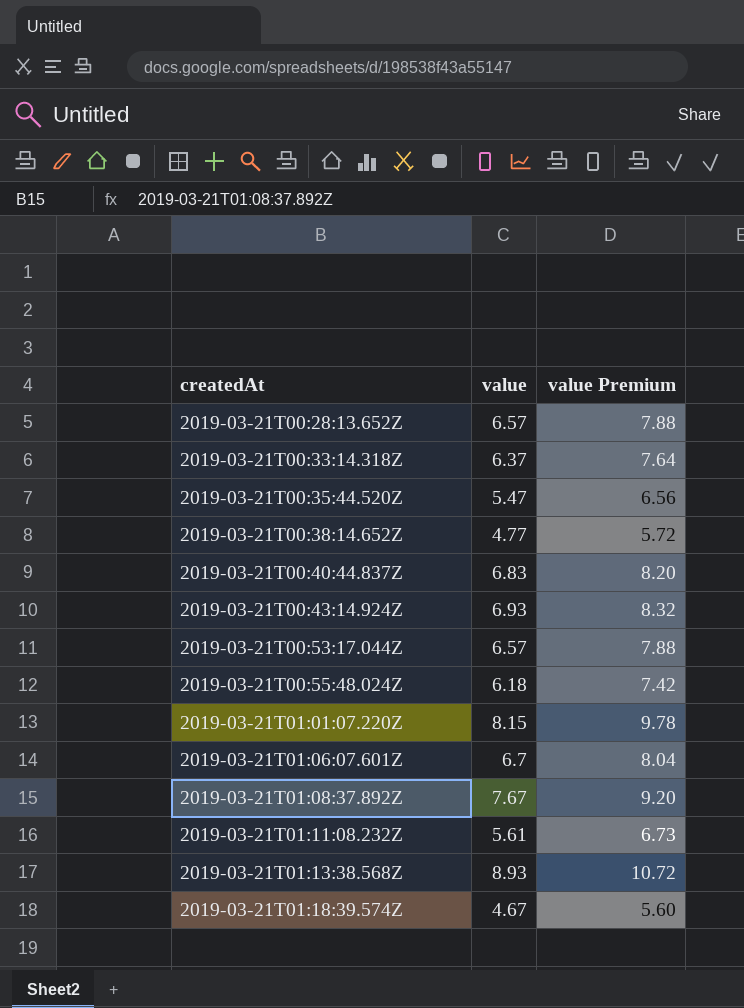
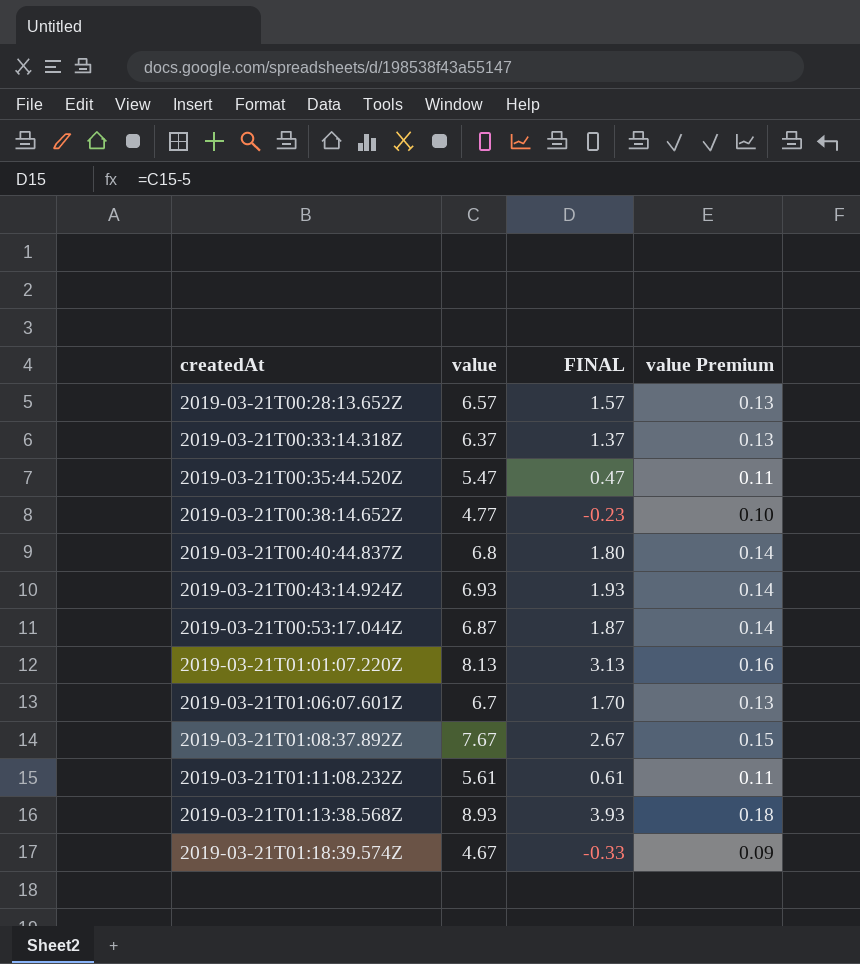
column FINAL | formula: none -> [value] - 5
column value Premium | formula: [value] * 1.2 -> [value] * 0.02
row 2019-03-21T00:55:48.024Z: 6.18 | 7.42 -> none
2019-03-21T00:40:44.837Z | value: 6.83 -> 6.8
2019-03-21T00:53:17.044Z | value: 6.57 -> 6.87
2019-03-21T01:01:07.220Z | value: 8.15 -> 8.13

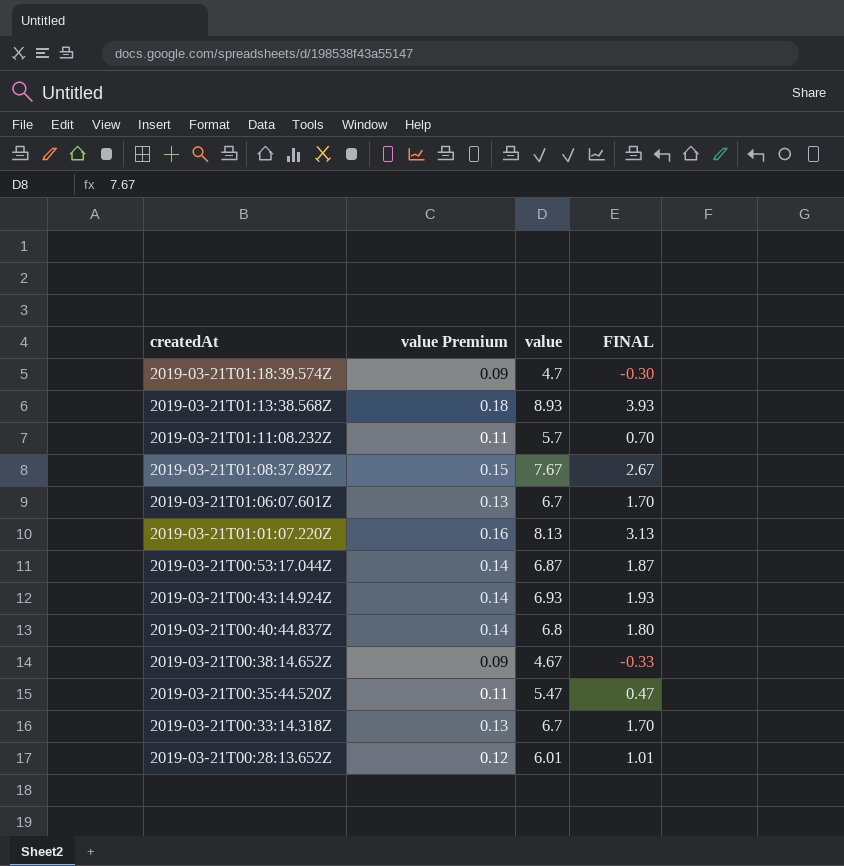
row order: createdAt ascending -> createdAt descending
column value Premium | position: 4 -> 2
2019-03-21T01:18:39.574Z | value: 4.67 -> 4.7
2019-03-21T01:18:39.574Z | FINAL: -0.33 -> -0.30
2019-03-21T01:11:08.232Z | value: 5.61 -> 5.7
2019-03-21T01:11:08.232Z | FINAL: 0.61 -> 0.70
2019-03-21T00:38:14.652Z | value Premium: 0.10 -> 0.09
2019-03-21T00:38:14.652Z | value: 4.77 -> 4.67
2019-03-21T00:38:14.652Z | FINAL: -0.23 -> -0.33
2019-03-21T00:33:14.318Z | value: 6.37 -> 6.7
2019-03-21T00:33:14.318Z | FINAL: 1.37 -> 1.70
2019-03-21T00:28:13.652Z | value Premium: 0.13 -> 0.12
2019-03-21T00:28:13.652Z | value: 6.57 -> 6.01
2019-03-21T00:28:13.652Z | FINAL: 1.57 -> 1.01

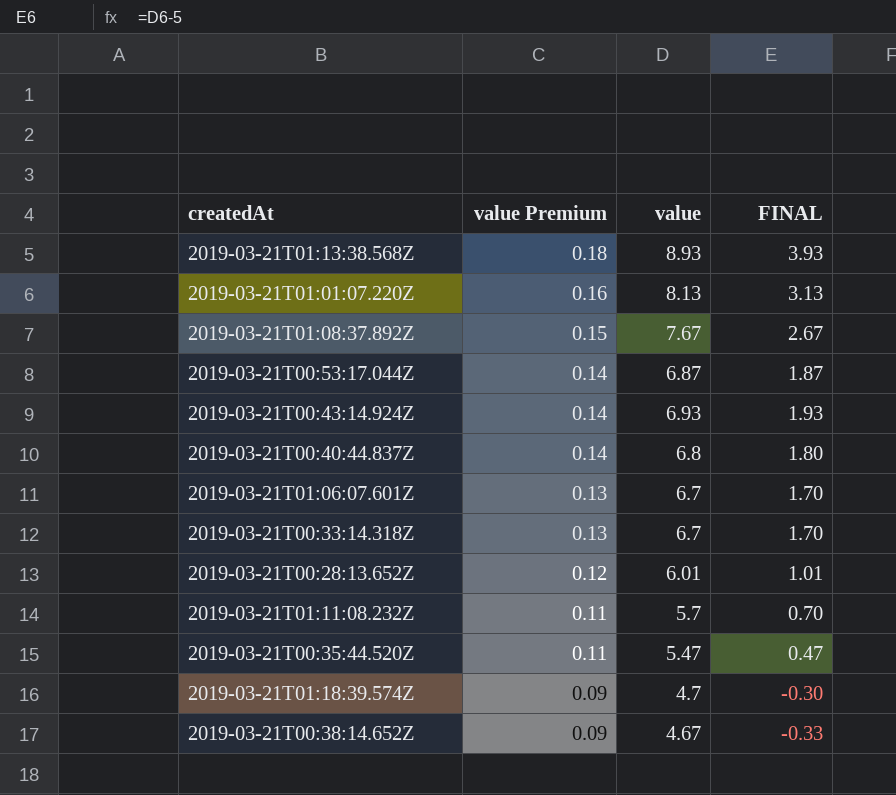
row order: createdAt descending -> value Premium descending

